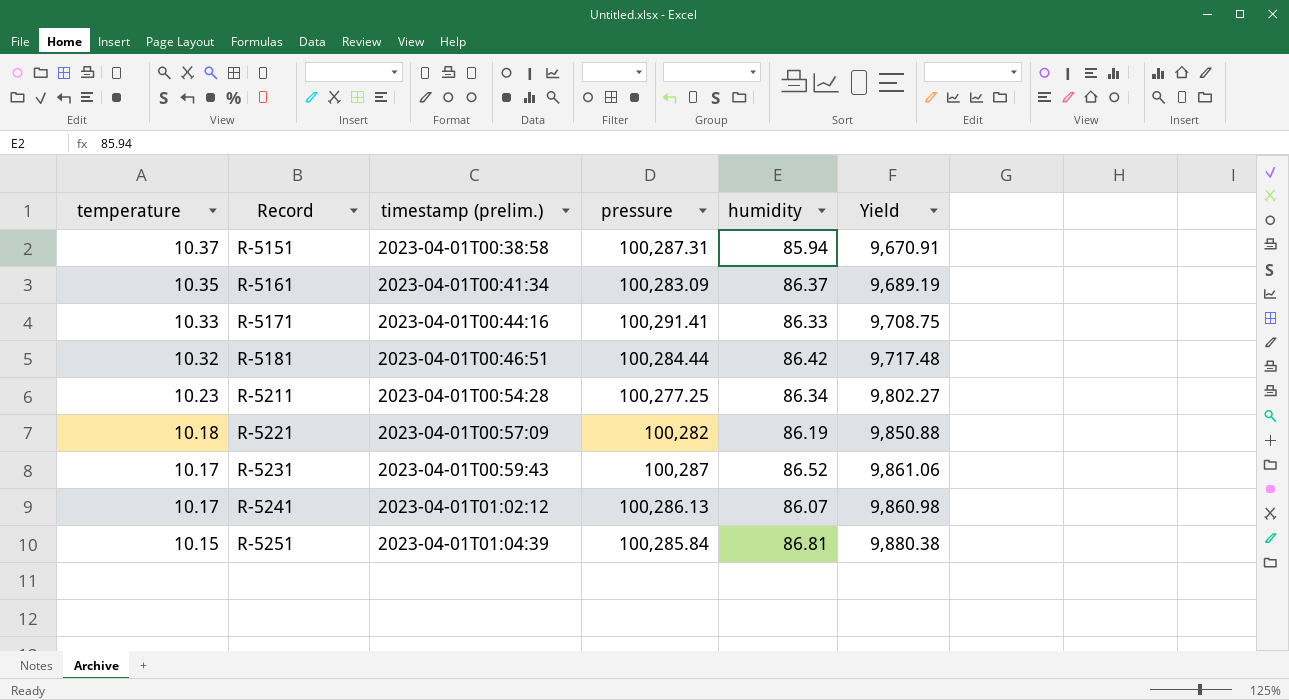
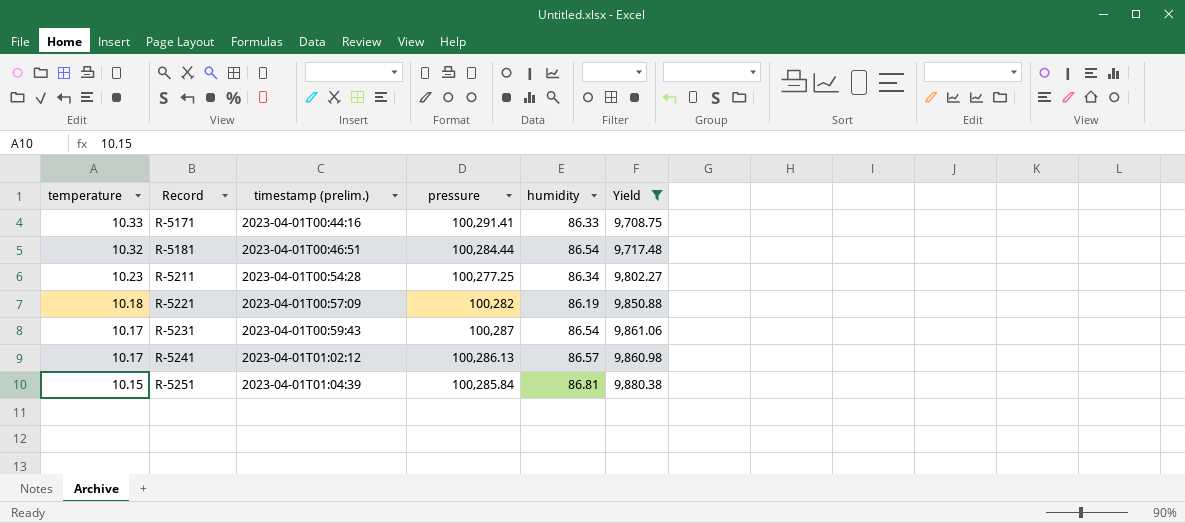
filter: none -> Yield >= 9,708.75
R-5181 | humidity: 86.42 -> 86.54
R-5231 | humidity: 86.52 -> 86.54
R-5241 | humidity: 86.07 -> 86.57

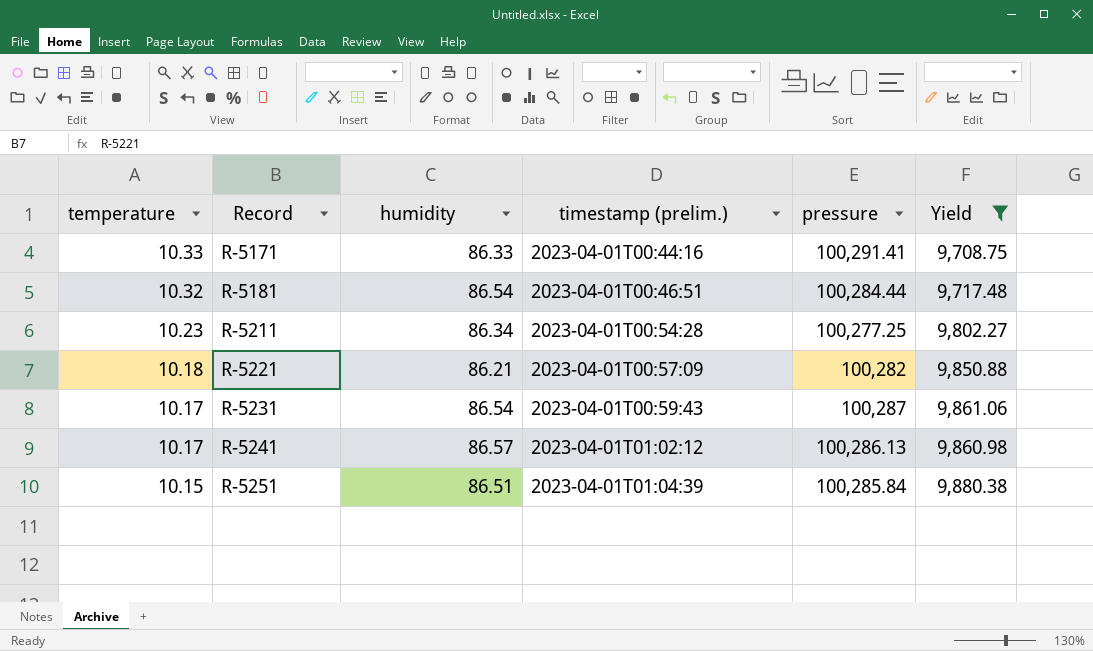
column humidity | position: 5 -> 3
R-5221 | humidity: 86.19 -> 86.21
R-5251 | humidity: 86.81 -> 86.51

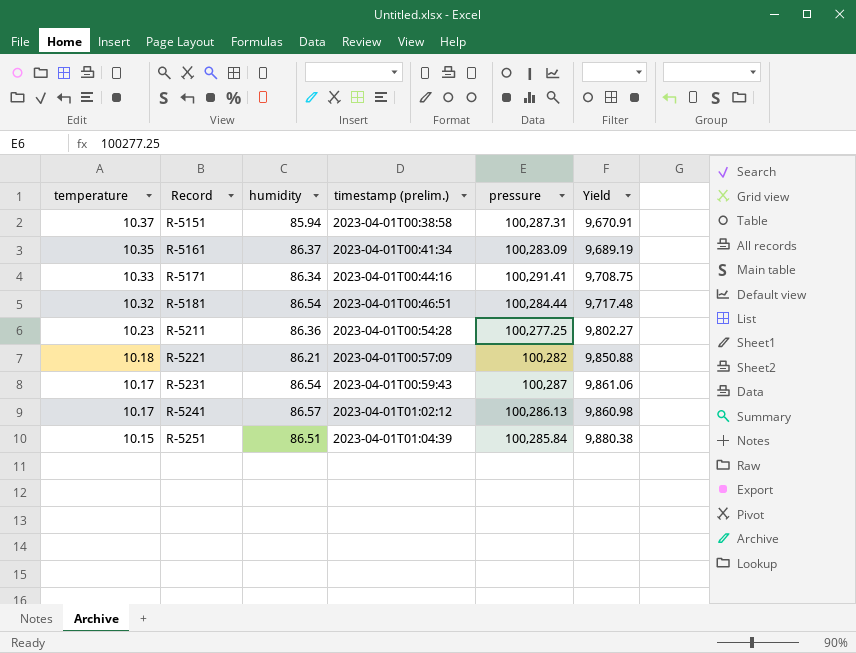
filter: Yield >= 9,708.75 -> none
R-5171 | humidity: 86.33 -> 86.34
R-5211 | humidity: 86.34 -> 86.36

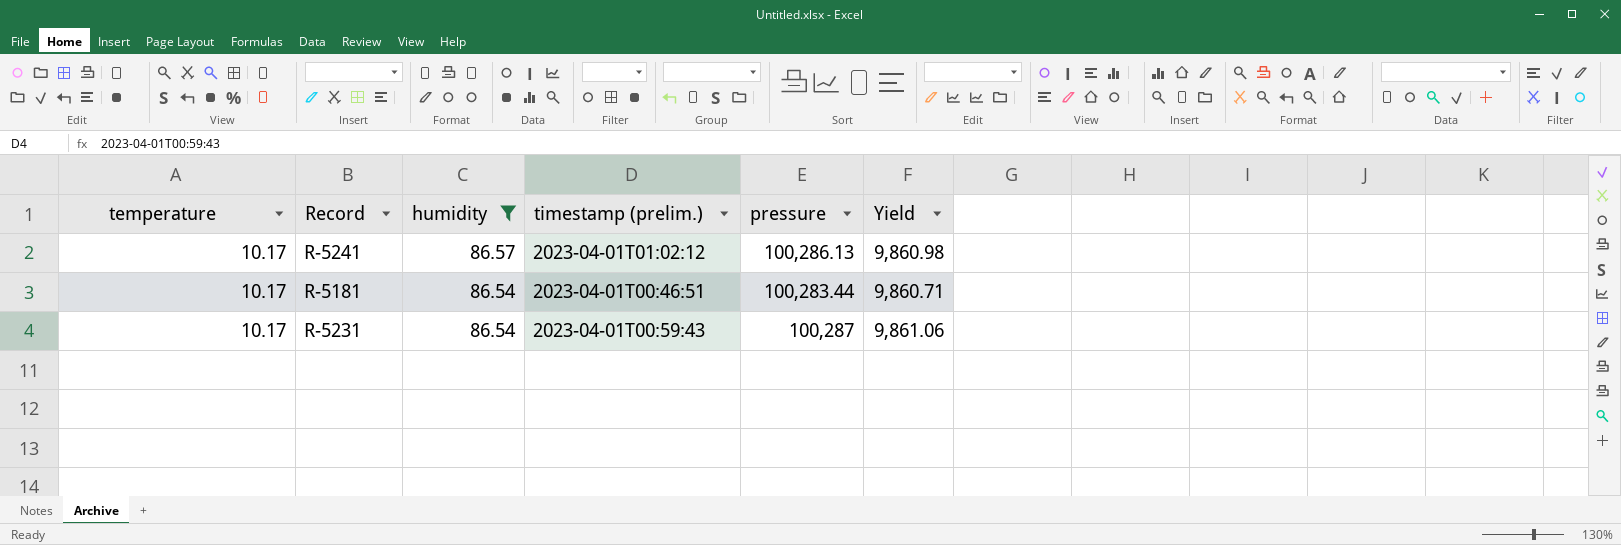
filter: none -> humidity >= 86.54
row order: temperature descending -> humidity descending
R-5181 | temperature: 10.32 -> 10.17
R-5181 | pressure: 100,284.44 -> 100,283.44
R-5181 | Yield: 9,717.48 -> 9,860.71

